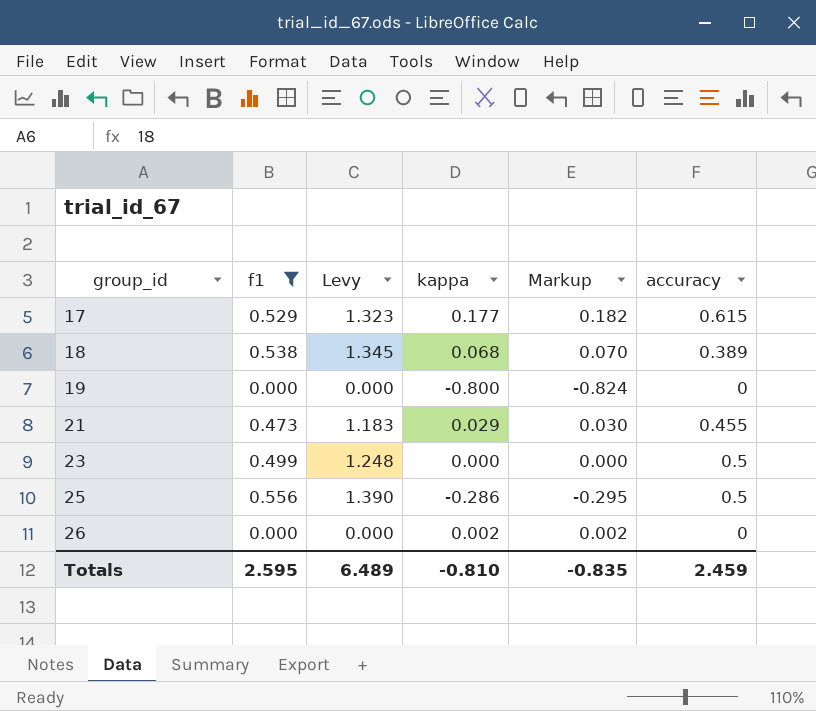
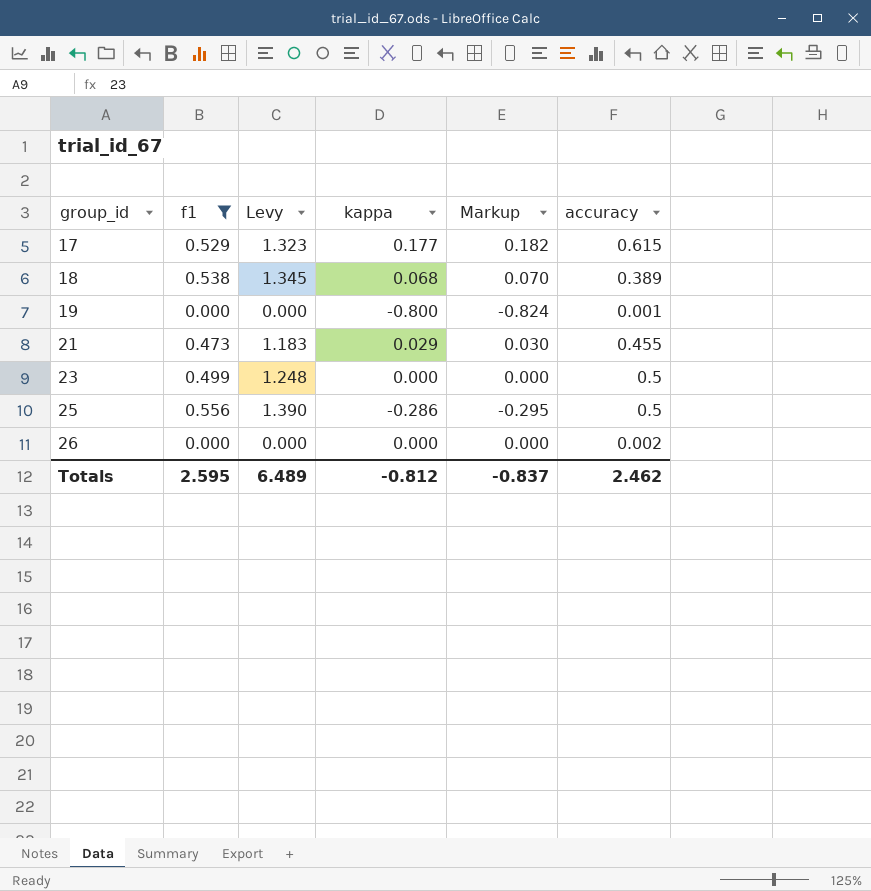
19 | accuracy: 0 -> 0.001
26 | kappa: 0.002 -> 0.000
26 | Markup: 0.002 -> 0.000
26 | accuracy: 0 -> 0.002
Totals | kappa: -0.810 -> -0.812
Totals | Markup: -0.835 -> -0.837
Totals | accuracy: 2.459 -> 2.462

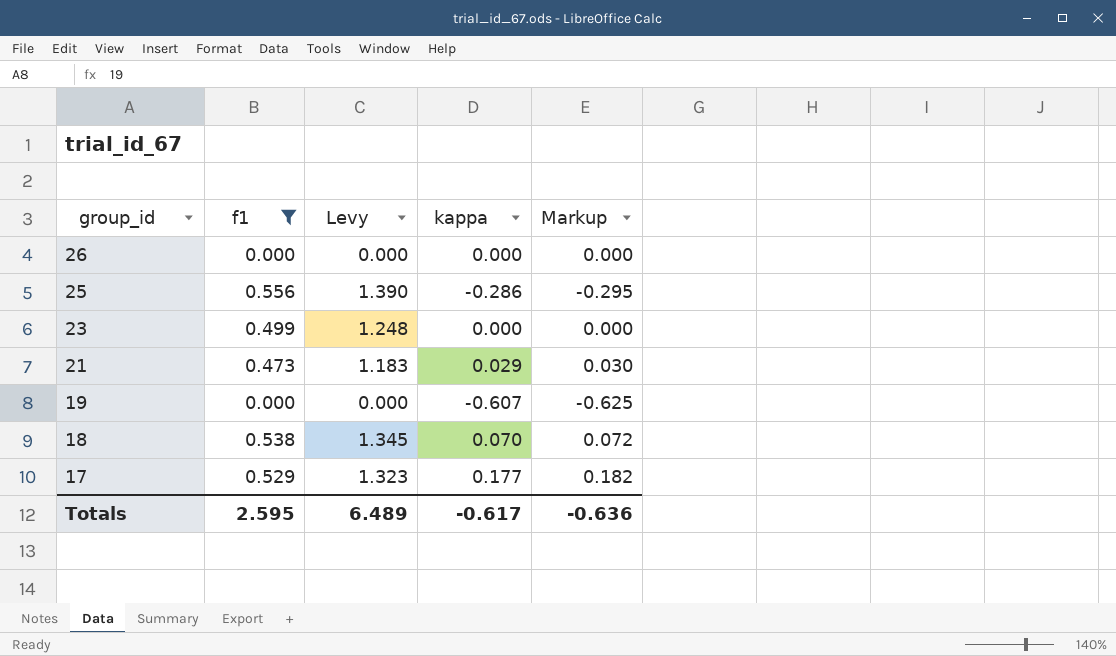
row order: group_id ascending -> group_id descending
column accuracy | position: 6 -> none
19 | kappa: -0.800 -> -0.607
19 | Markup: -0.824 -> -0.625
18 | kappa: 0.068 -> 0.070
18 | Markup: 0.070 -> 0.072
Totals | kappa: -0.812 -> -0.617
Totals | Markup: -0.837 -> -0.636

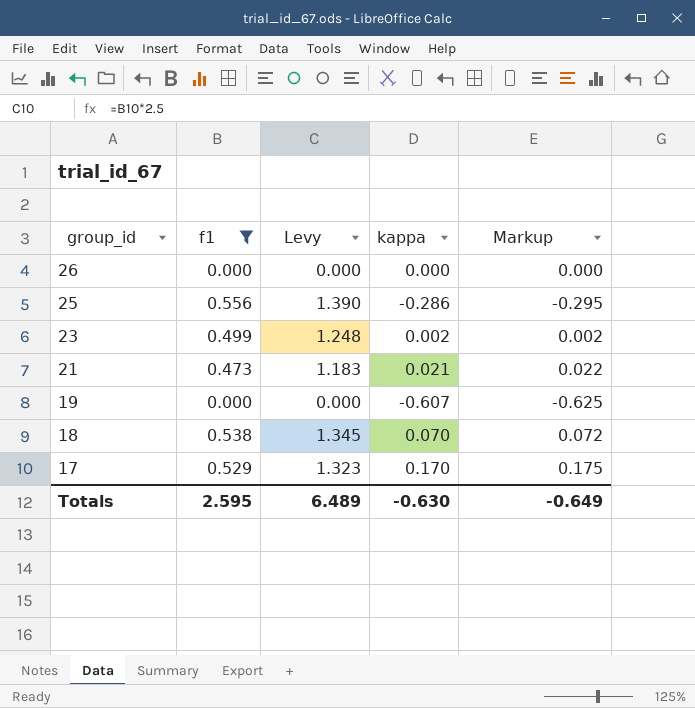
23 | kappa: 0.000 -> 0.002
23 | Markup: 0.000 -> 0.002
21 | kappa: 0.029 -> 0.021
21 | Markup: 0.030 -> 0.022
17 | kappa: 0.177 -> 0.170
17 | Markup: 0.182 -> 0.175
Totals | kappa: -0.617 -> -0.630
Totals | Markup: -0.636 -> -0.649

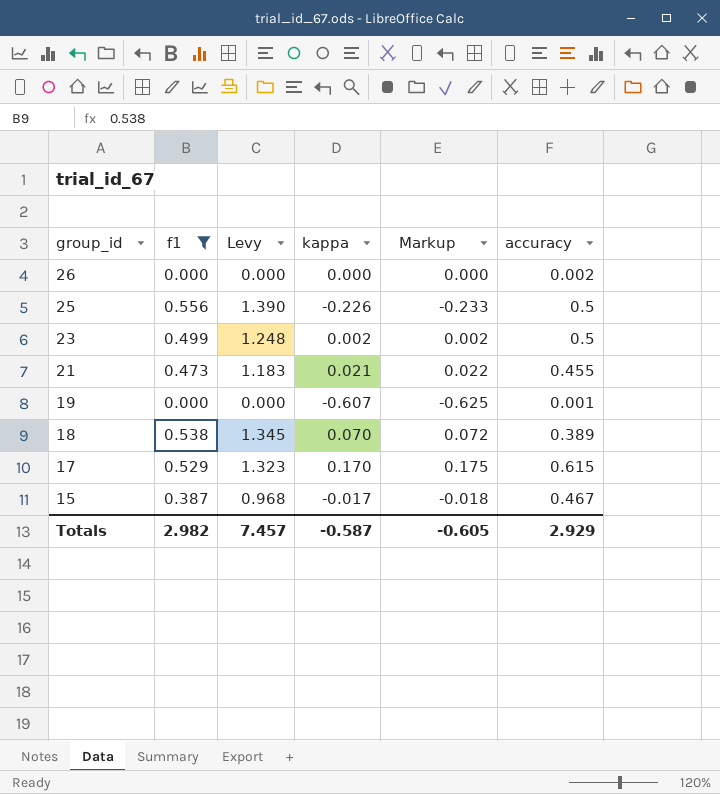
column accuracy | position: none -> 6
25 | kappa: -0.286 -> -0.226
25 | Markup: -0.295 -> -0.233
row 15: none -> 0.387 | 0.968 | -0.017 | -0.018 | 0.467
Totals | f1: 2.595 -> 2.982
Totals | Levy: 6.489 -> 7.457
Totals | kappa: -0.630 -> -0.587
Totals | Markup: -0.649 -> -0.605

